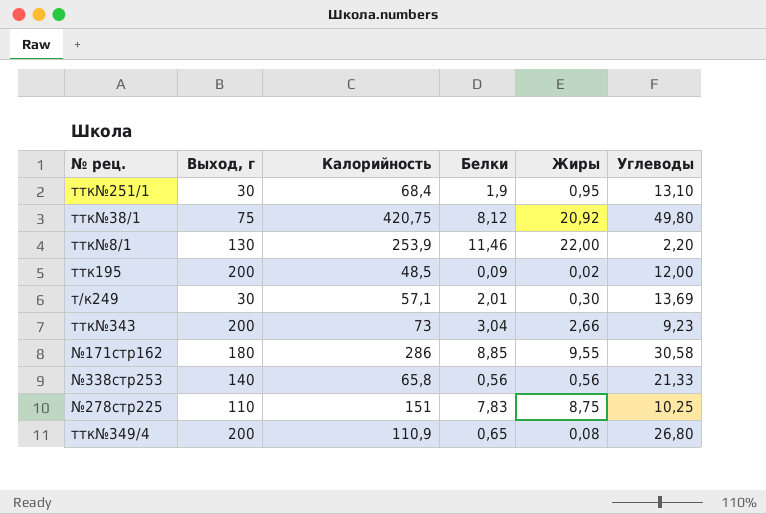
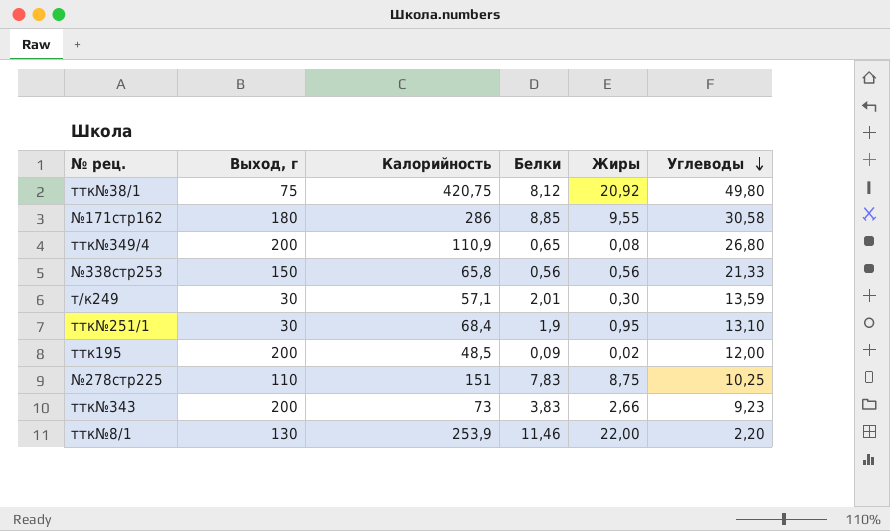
row order: none -> Углеводы descending
№338стр253 | Выход, г: 140 -> 150
т/к249 | Углеводы: 13,69 -> 13,59
ттк№343 | Белки: 3,04 -> 3,83

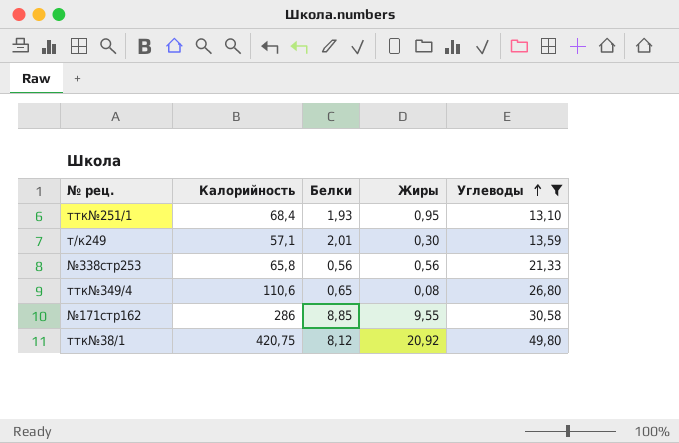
filter: none -> Углеводы >= 13,10
row order: Углеводы descending -> Углеводы ascending
column Выход, г | position: 2 -> none
ттк№251/1 | Белки: 1,9 -> 1,93
ттк№349/4 | Калорийность: 110,9 -> 110,6

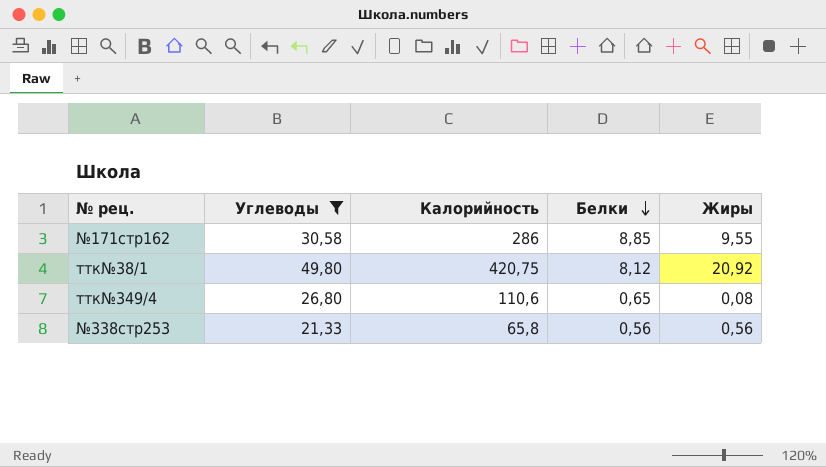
row order: Углеводы ascending -> Белки descending
column Углеводы | position: 5 -> 2
row ттк№251/1: 68,4 | 1,93 | 0,95 | 13,10 -> none
row т/к249: 57,1 | 2,01 | 0,30 | 13,59 -> none

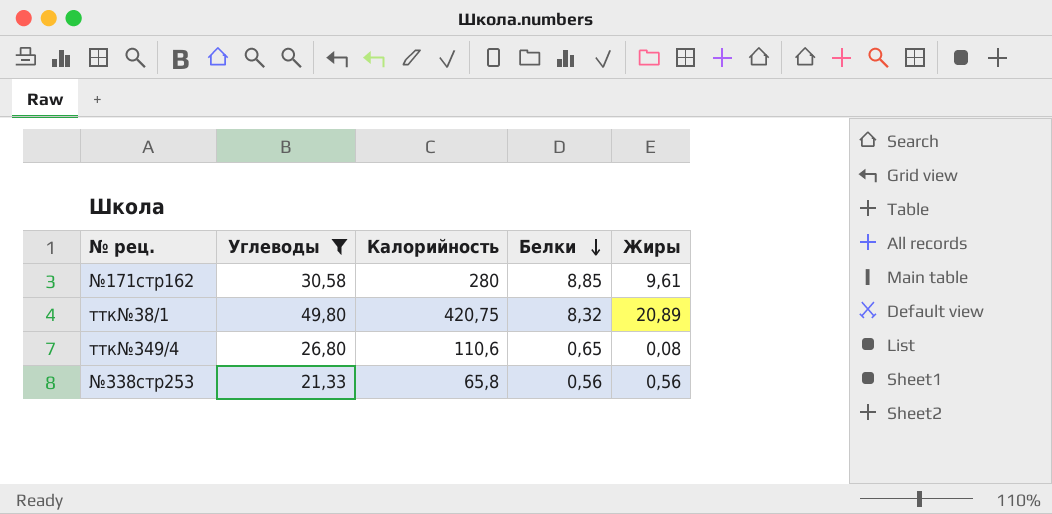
№171стр162 | Калорийность: 286 -> 280
№171стр162 | Жиры: 9,55 -> 9,61
ттк№38/1 | Белки: 8,12 -> 8,32
ттк№38/1 | Жиры: 20,92 -> 20,89

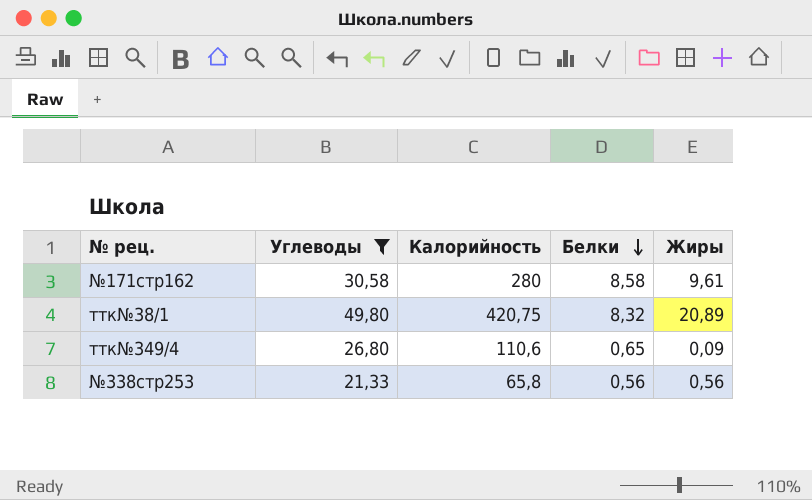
№171стр162 | Белки: 8,85 -> 8,58
ттк№349/4 | Жиры: 0,08 -> 0,09

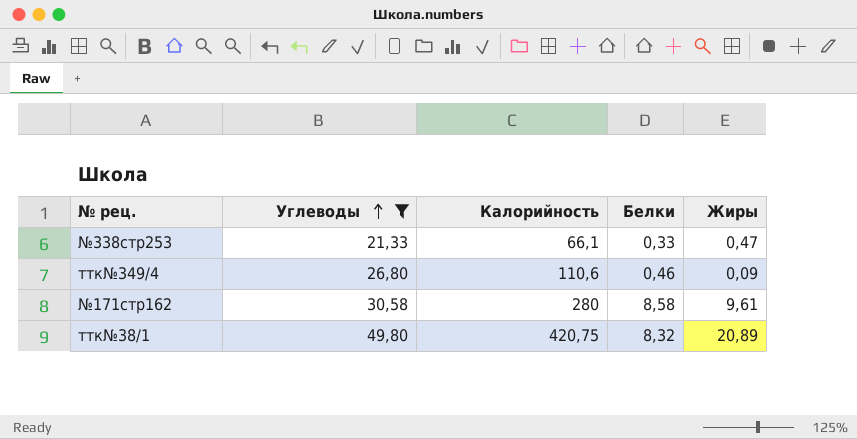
row order: Белки descending -> Углеводы ascending
№338стр253 | Калорийность: 65,8 -> 66,1
№338стр253 | Белки: 0,56 -> 0,33
№338стр253 | Жиры: 0,56 -> 0,47
ттк№349/4 | Белки: 0,65 -> 0,46

